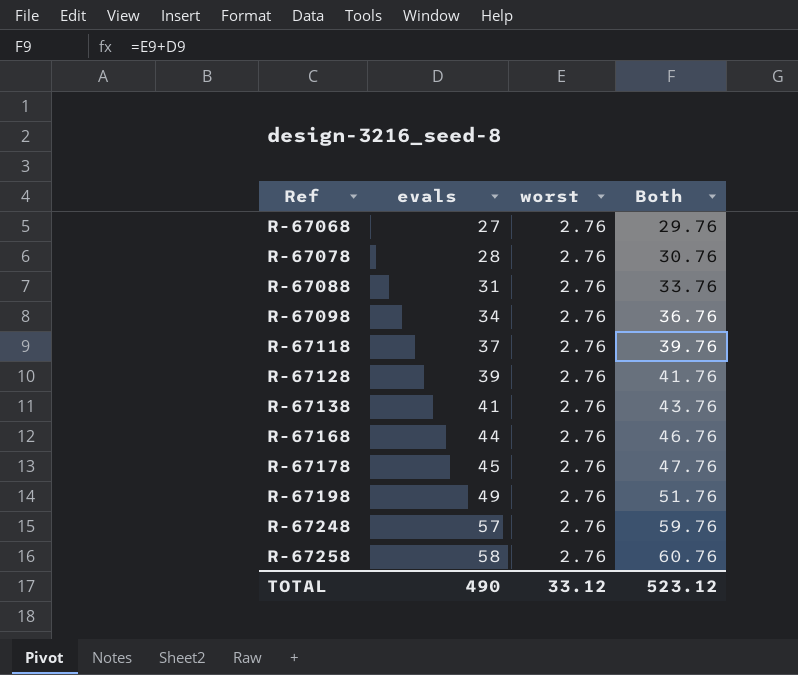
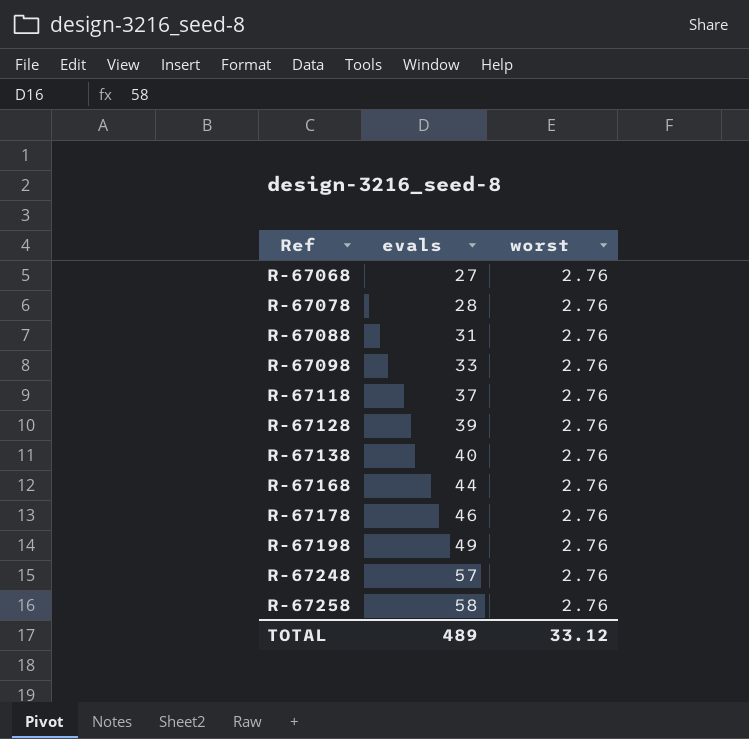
column Both | formula: [evals] + [worst] -> none
R-67098 | evals: 34 -> 33
R-67138 | evals: 41 -> 40
R-67178 | evals: 45 -> 46
TOTAL | evals: 490 -> 489

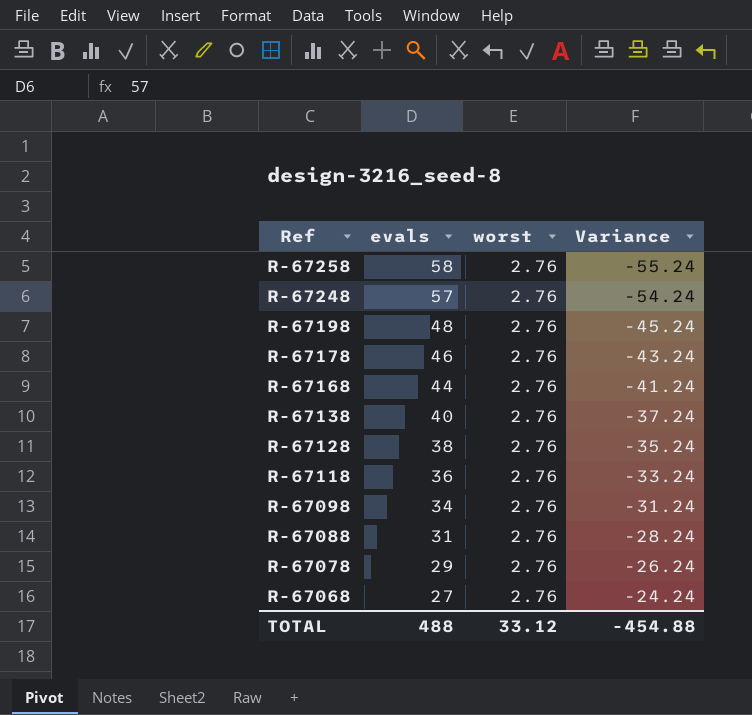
row order: Ref ascending -> Ref descending
column Variance | formula: none -> [worst] - [evals]
R-67198 | evals: 49 -> 48
R-67128 | evals: 39 -> 38
R-67118 | evals: 37 -> 36
R-67098 | evals: 33 -> 34
R-67078 | evals: 28 -> 29
TOTAL | evals: 489 -> 488

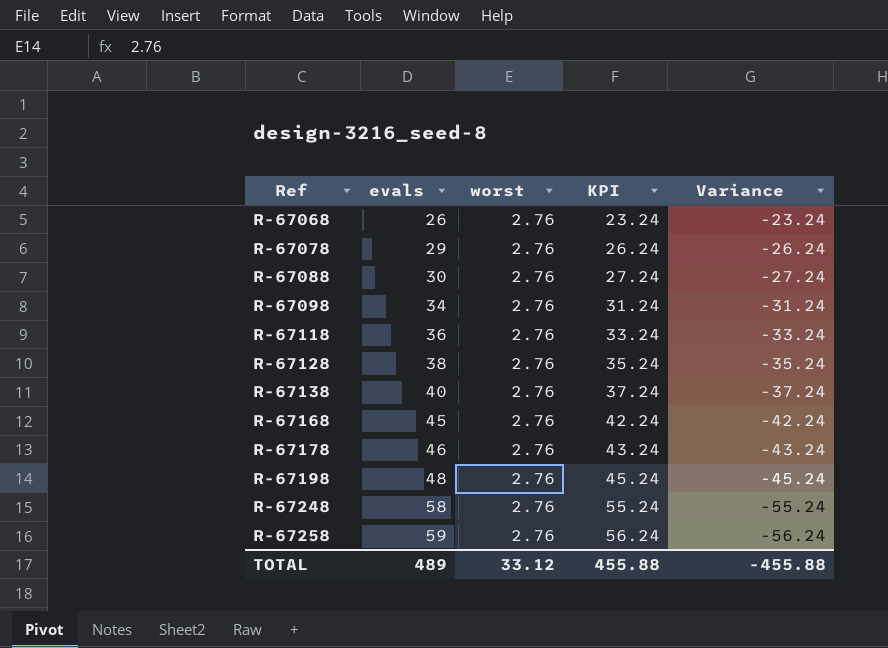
row order: Ref descending -> Ref ascending
column KPI | formula: none -> [evals] - [worst]
R-67068 | evals: 27 -> 26
R-67068 | Variance: -24.24 -> -23.24
R-67088 | evals: 31 -> 30
R-67088 | Variance: -28.24 -> -27.24
R-67168 | evals: 44 -> 45
R-67168 | Variance: -41.24 -> -42.24
R-67248 | evals: 57 -> 58
R-67248 | Variance: -54.24 -> -55.24
R-67258 | evals: 58 -> 59
R-67258 | Variance: -55.24 -> -56.24
TOTAL | evals: 488 -> 489
TOTAL | Variance: -454.88 -> -455.88

